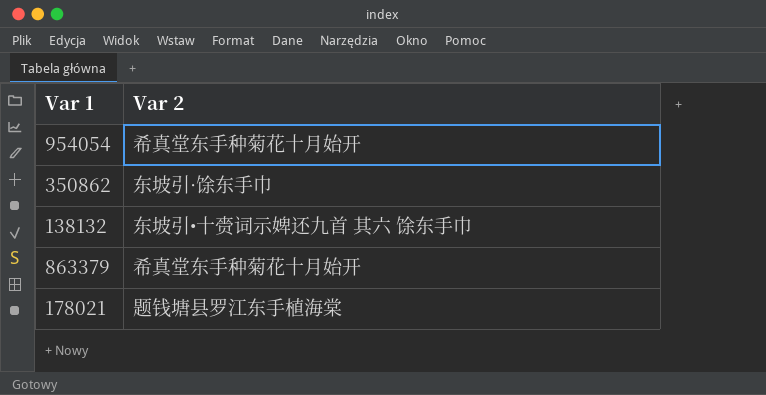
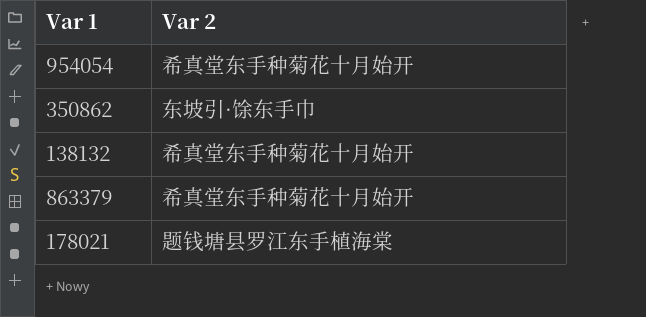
138132 | Var 2: 东坡引•十赍词示婢还九首 其六 馀东手巾 -> 希真堂东手种菊花十月始开

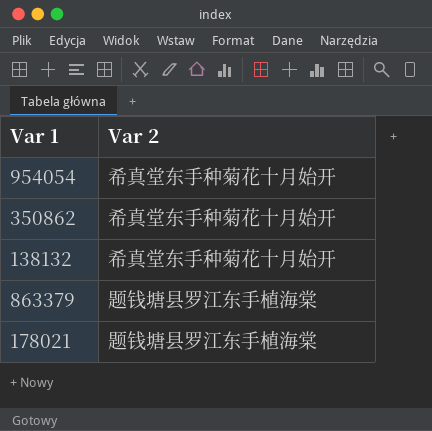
350862 | Var 2: 东坡引·馀东手巾 -> 希真堂东手种菊花十月始开
863379 | Var 2: 希真堂东手种菊花十月始开 -> 题钱塘县罗江东手植海棠

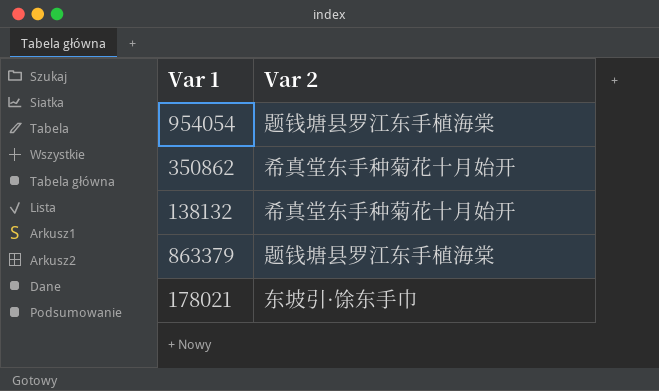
954054 | Var 2: 希真堂东手种菊花十月始开 -> 题钱塘县罗江东手植海棠
178021 | Var 2: 题钱塘县罗江东手植海棠 -> 东坡引·馀东手巾

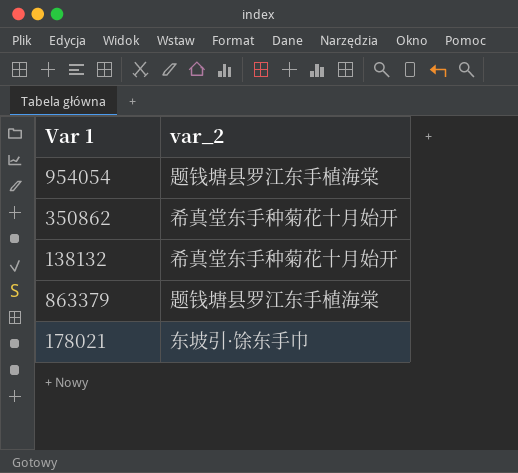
column name: Var 2 -> var_2

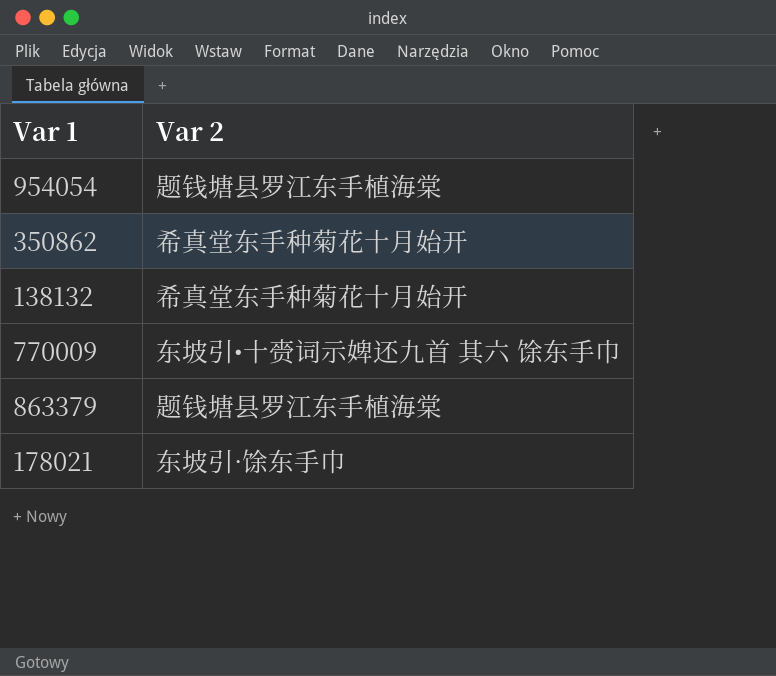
column name: var_2 -> Var 2
row 770009: none -> 东坡引•十赍词示婢还九首 其六 馀东手巾

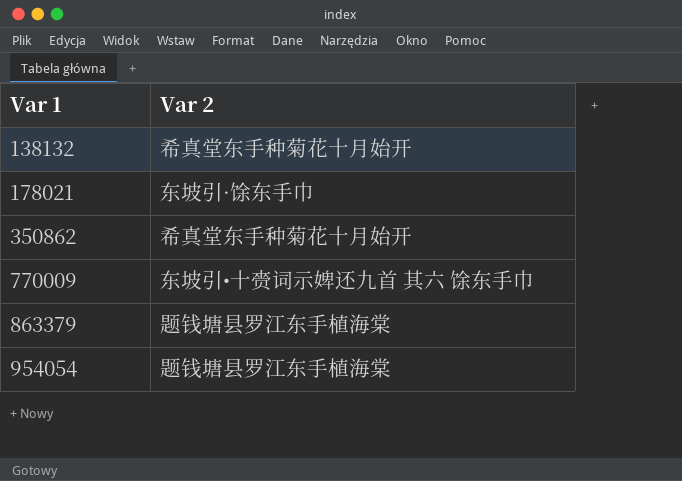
row order: none -> Var 1 ascending

